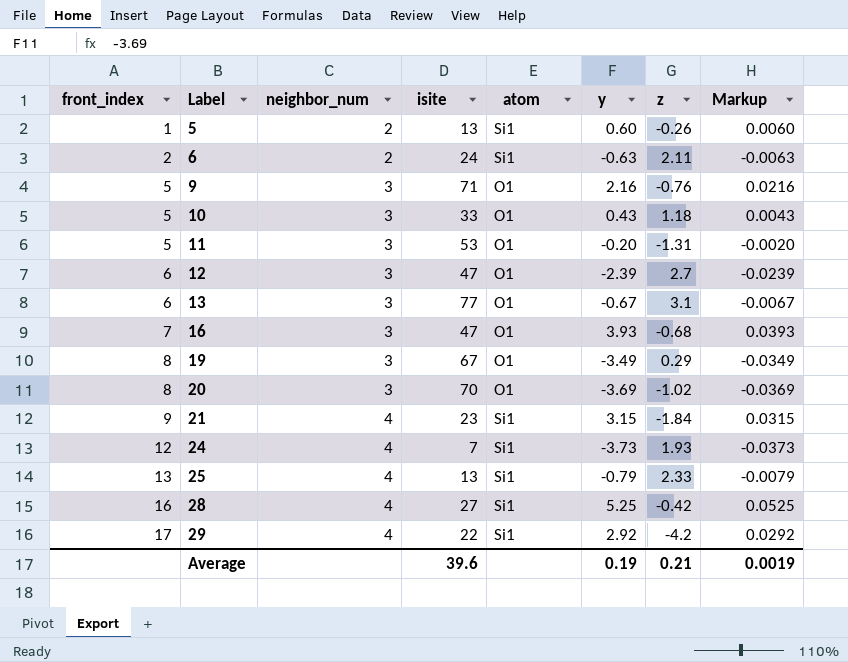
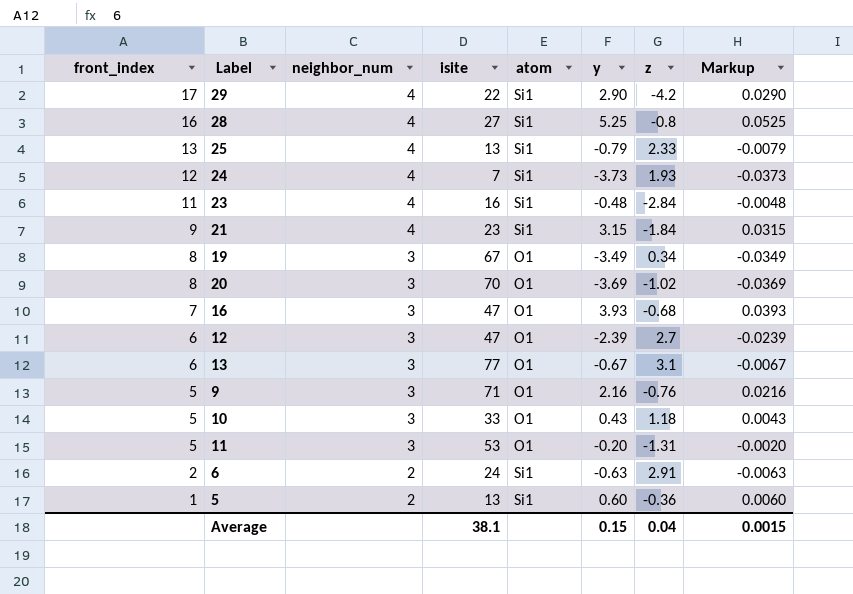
row order: front_index ascending -> front_index descending
29 | y: 2.92 -> 2.90
29 | Markup: 0.0292 -> 0.0290
28 | z: -0.42 -> -0.8
row 23: none -> 11 | 4 | 16 | Si1 | -0.48 | -2.84 | -0.0048
19 | z: 0.29 -> 0.34
6 | z: 2.11 -> 2.91
5 | z: -0.26 -> -0.36
Average | isite: 39.6 -> 38.1
Average | y: 0.19 -> 0.15
Average | z: 0.21 -> 0.04
Average | Markup: 0.0019 -> 0.0015

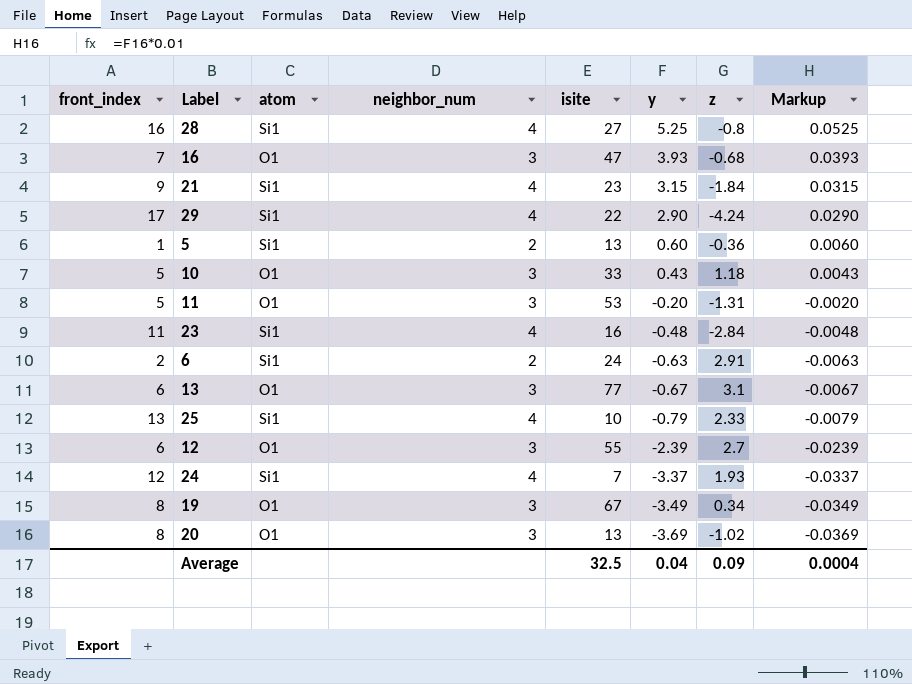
row order: front_index descending -> y descending
column atom | position: 5 -> 3
row 9: 5 | 3 | 71 | O1 | 2.16 | -0.76 | 0.0216 -> none
29 | z: -4.2 -> -4.24
25 | isite: 13 -> 10
12 | isite: 47 -> 55
24 | y: -3.73 -> -3.37
24 | Markup: -0.0373 -> -0.0337
20 | isite: 70 -> 13
Average | isite: 38.1 -> 32.5
Average | y: 0.15 -> 0.04
Average | z: 0.04 -> 0.09
Average | Markup: 0.0015 -> 0.0004

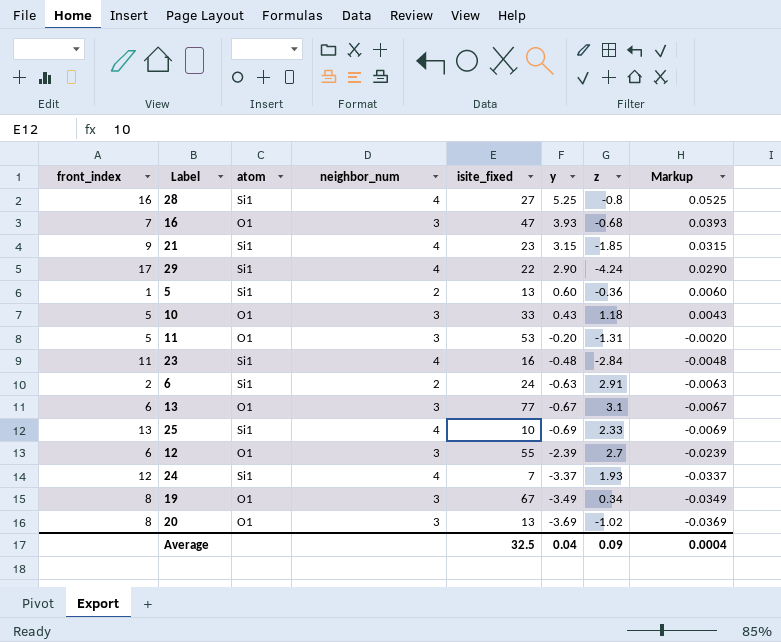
column name: isite -> isite_fixed
21 | z: -1.84 -> -1.85
25 | y: -0.79 -> -0.69
25 | Markup: -0.0079 -> -0.0069

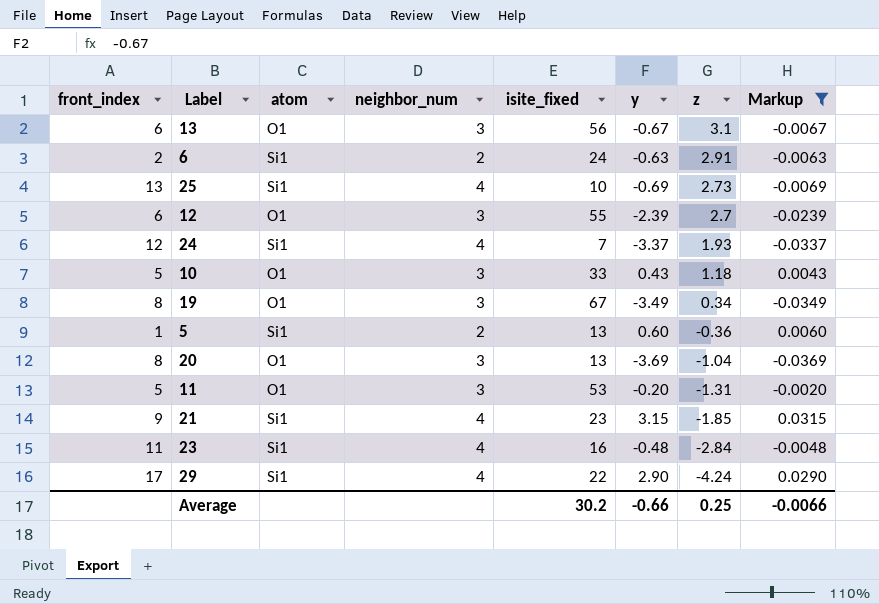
filter: none -> Markup <= 0.0315
row order: y descending -> z descending
13 | isite_fixed: 77 -> 56
25 | z: 2.33 -> 2.73
20 | z: -1.02 -> -1.04
Average | isite_fixed: 32.5 -> 30.2
Average | y: 0.04 -> -0.66
Average | z: 0.09 -> 0.25
Average | Markup: 0.0004 -> -0.0066

